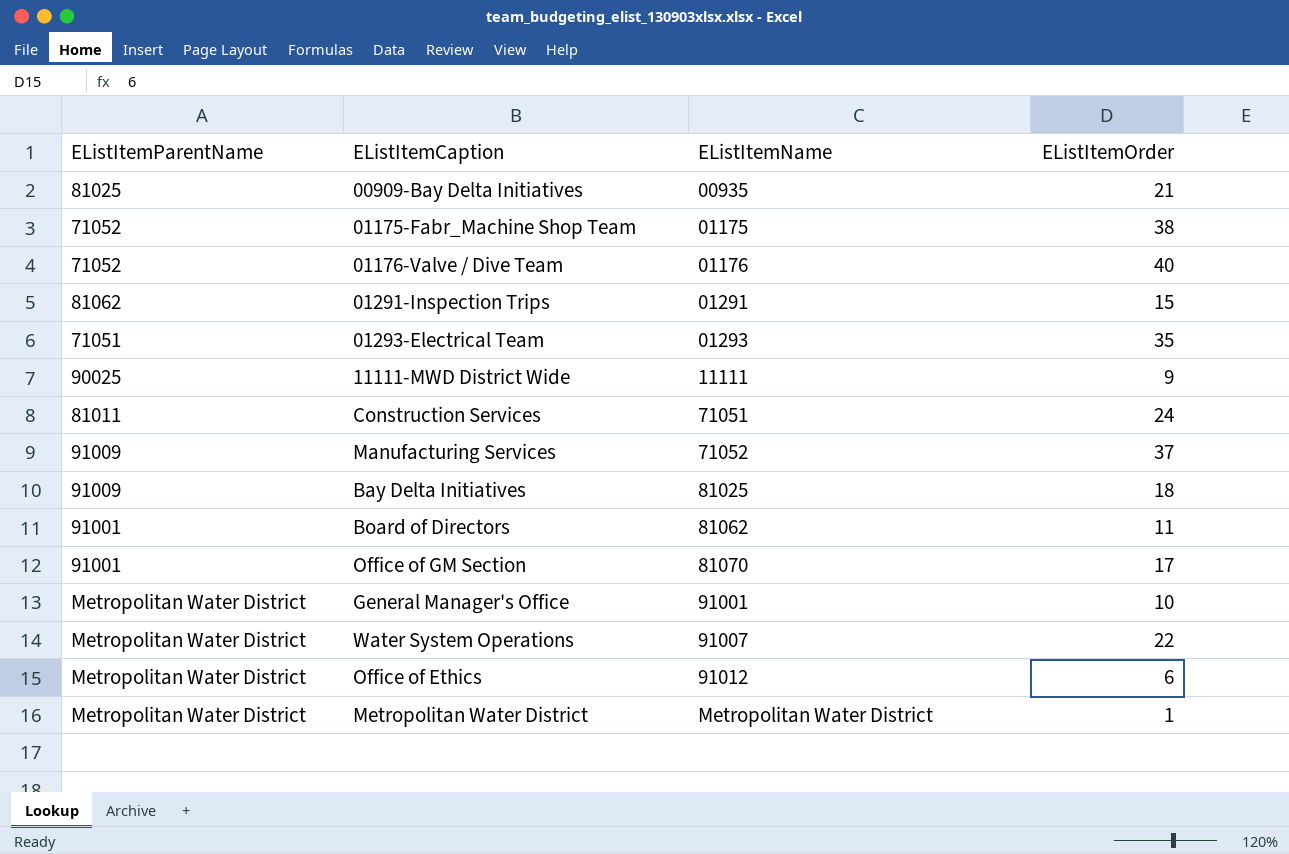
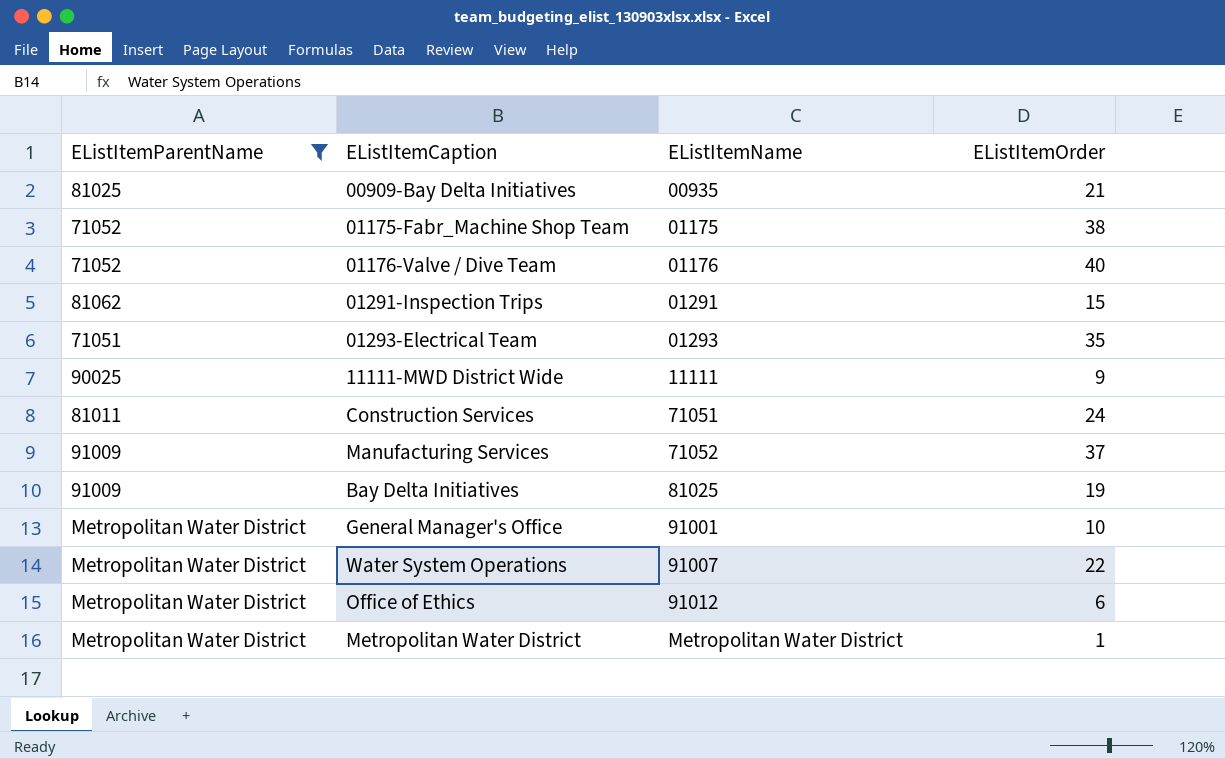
filter: none -> EListItemParentName != 91001
Bay Delta Initiatives | EListItemOrder: 18 -> 19

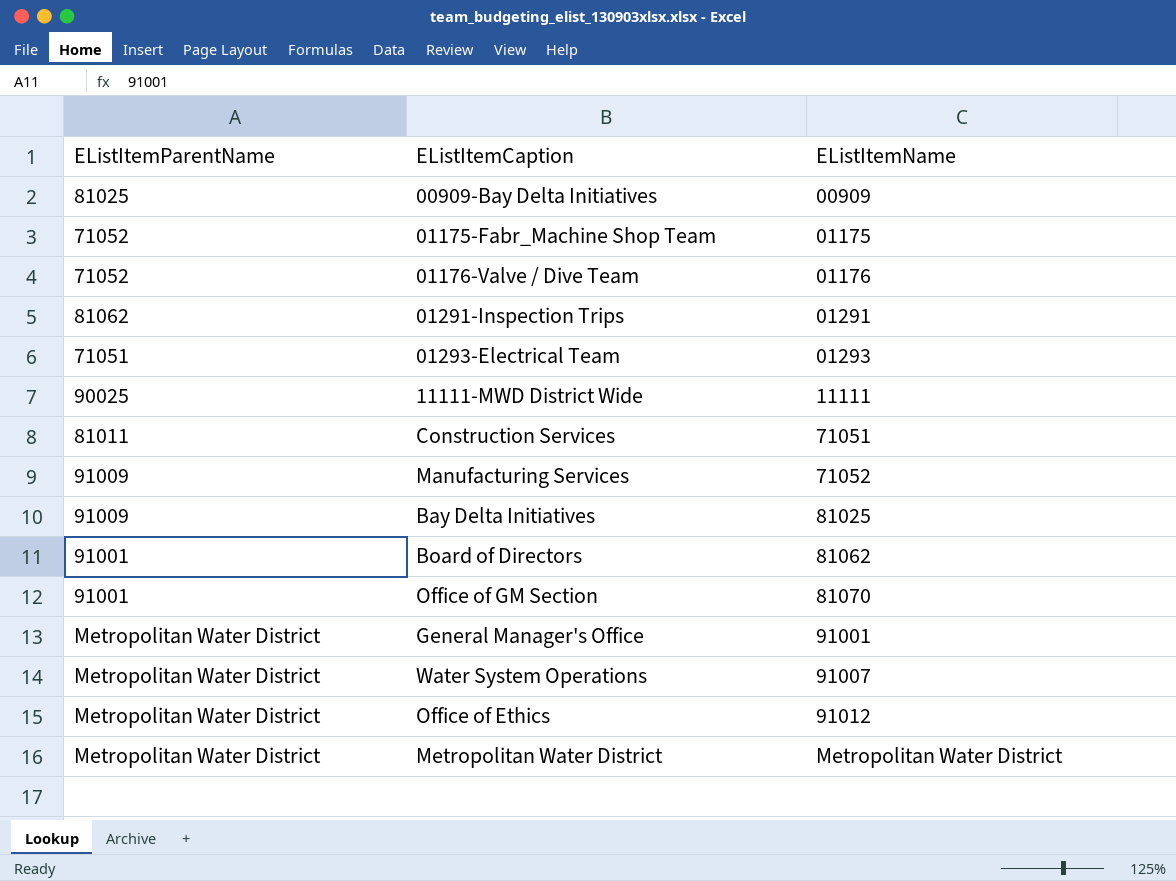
filter: EListItemParentName != 91001 -> none
column EListItemOrder | position: 4 -> none
00909-Bay Delta Initiatives | EListItemName: 00935 -> 00909

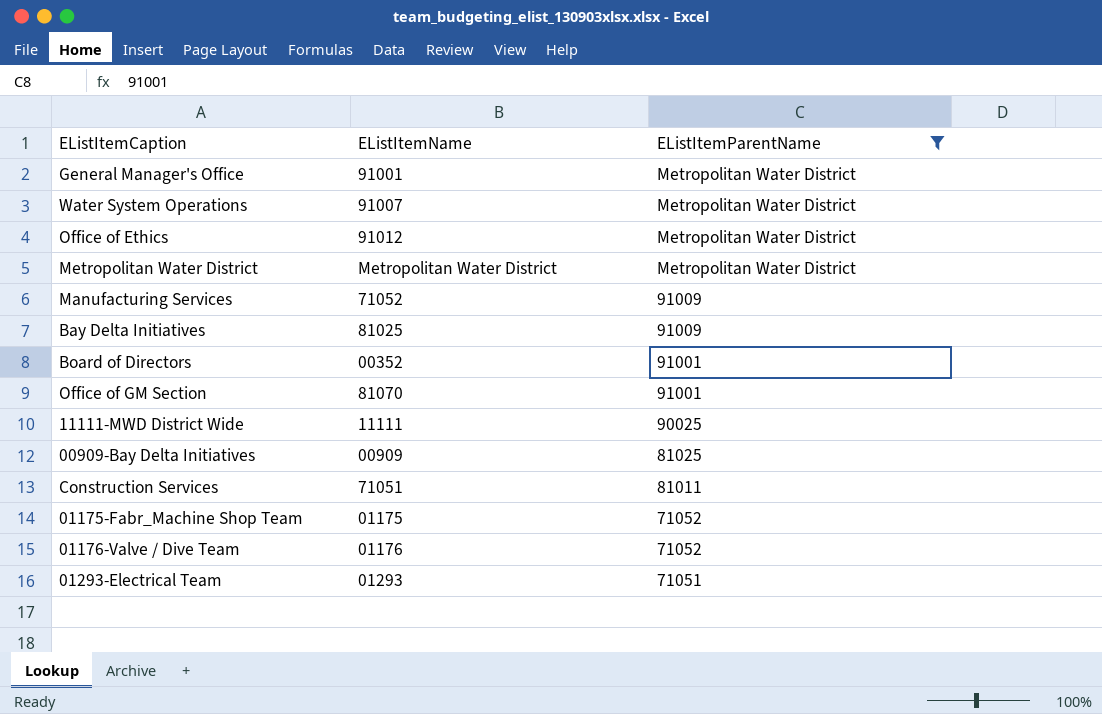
filter: none -> EListItemParentName != 81062
row order: EListItemName ascending -> EListItemParentName descending
column EListItemParentName | position: 1 -> 3
Board of Directors | EListItemName: 81062 -> 00352

